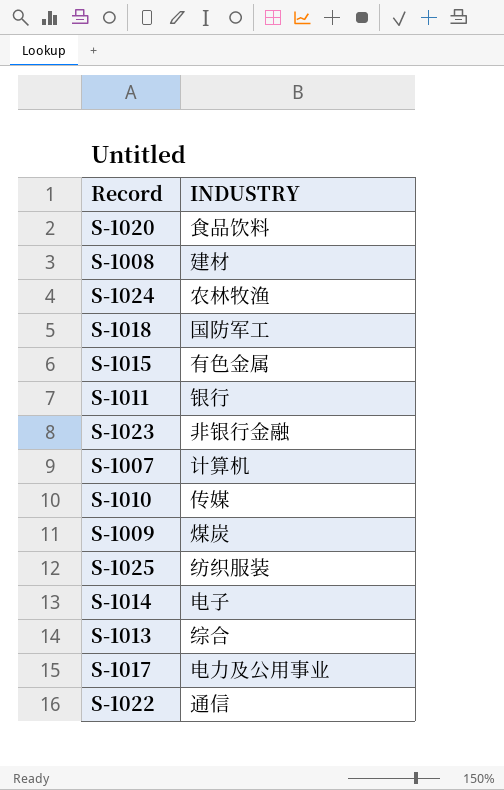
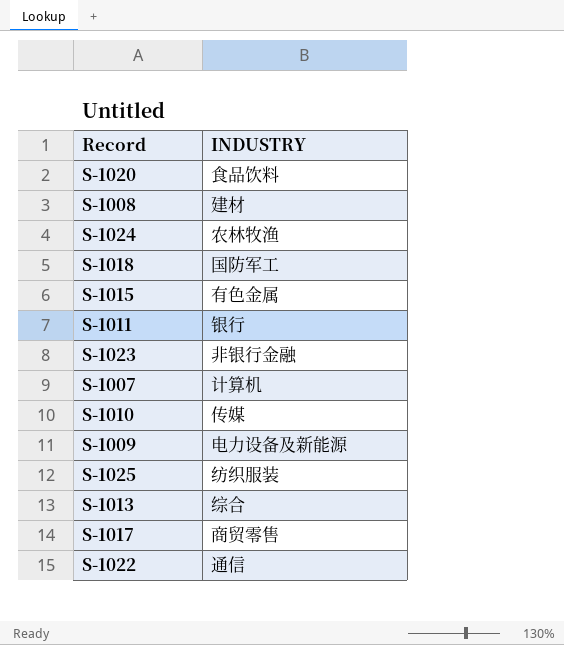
row S-1014: 电子 -> none
S-1009 | INDUSTRY: 煤炭 -> 电力设备及新能源
S-1017 | INDUSTRY: 电力及公用事业 -> 商贸零售

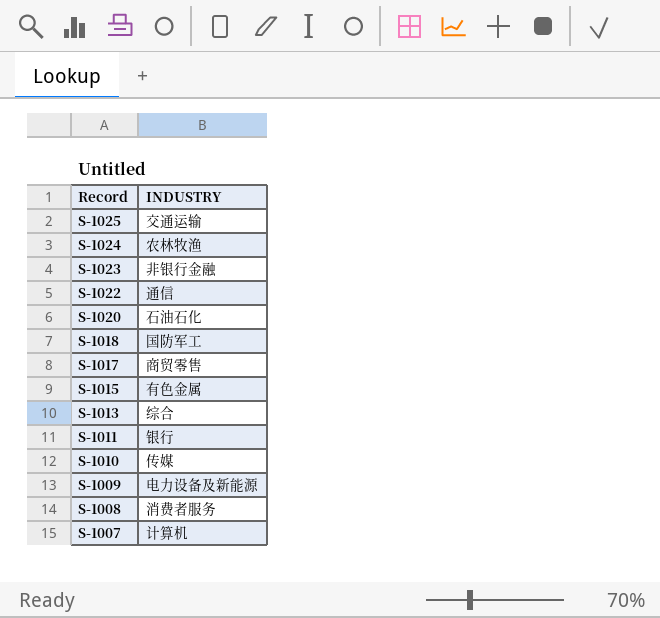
row order: none -> Record descending
S-1025 | INDUSTRY: 纺织服装 -> 交通运输
S-1020 | INDUSTRY: 食品饮料 -> 石油石化
S-1008 | INDUSTRY: 建材 -> 消费者服务

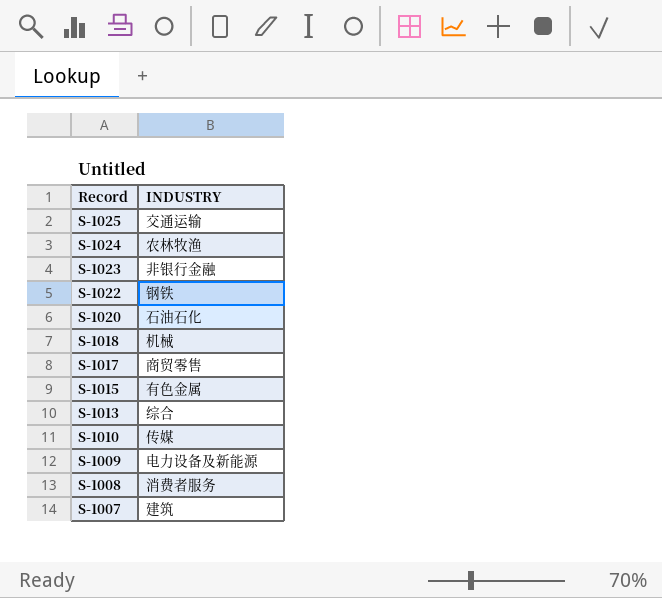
row S-1011: 银行 -> none
S-1022 | INDUSTRY: 通信 -> 钢铁
S-1018 | INDUSTRY: 国防军工 -> 机械
S-1007 | INDUSTRY: 计算机 -> 建筑

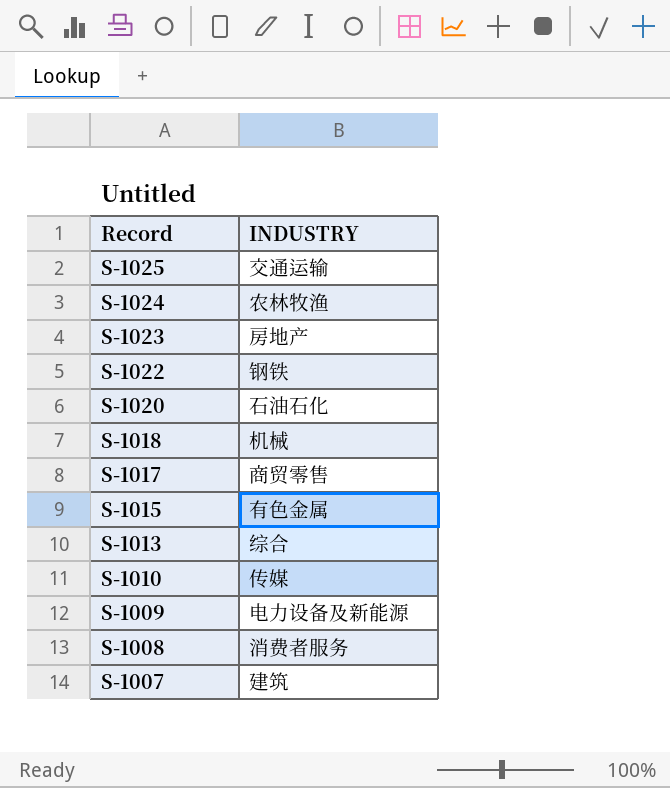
S-1023 | INDUSTRY: 非银行金融 -> 房地产

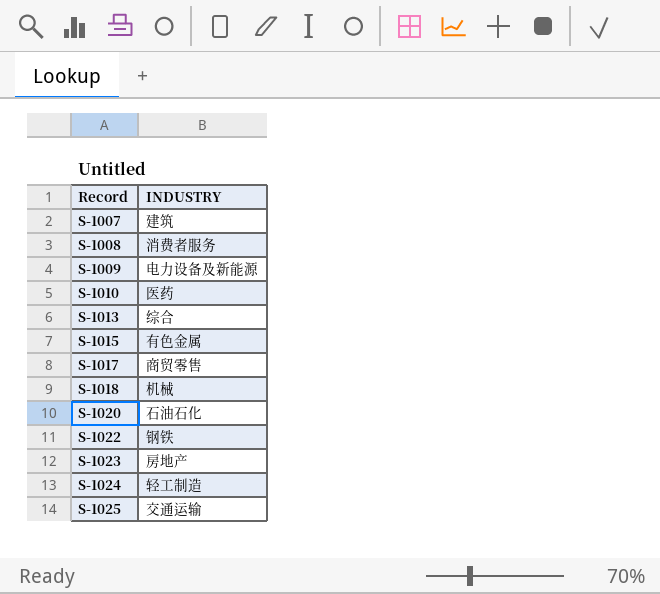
row order: Record descending -> Record ascending
S-1010 | INDUSTRY: 传媒 -> 医药
S-1024 | INDUSTRY: 农林牧渔 -> 轻工制造

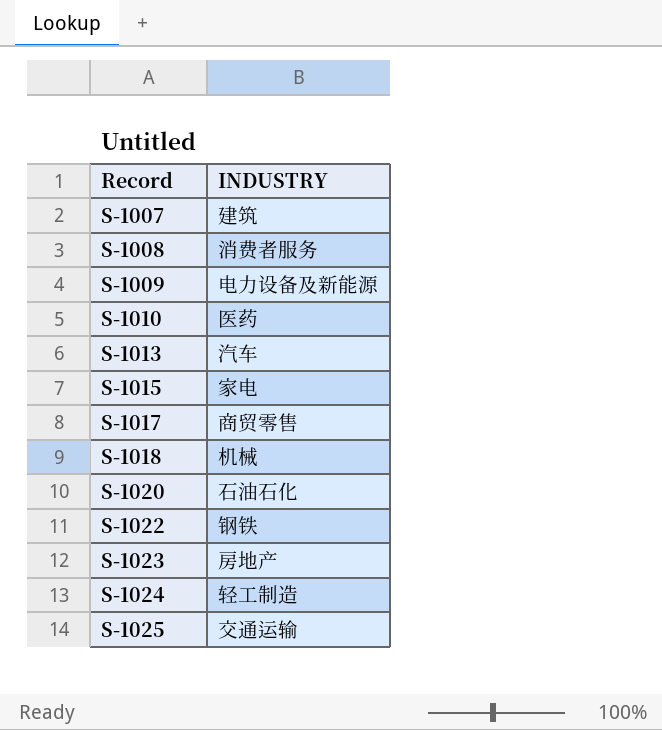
S-1013 | INDUSTRY: 综合 -> 汽车
S-1015 | INDUSTRY: 有色金属 -> 家电

